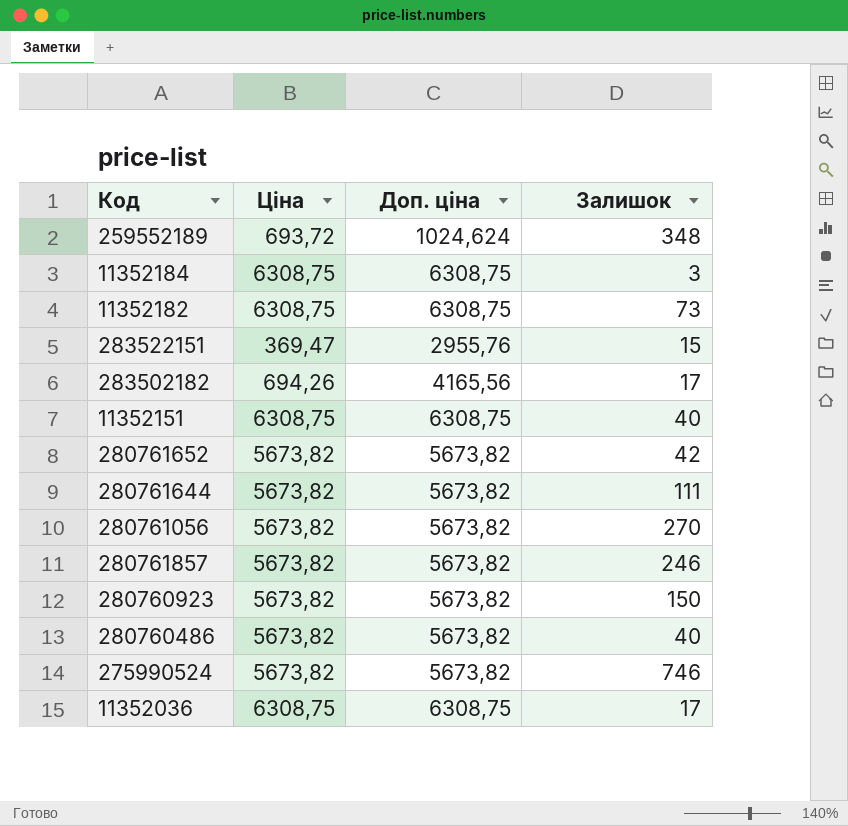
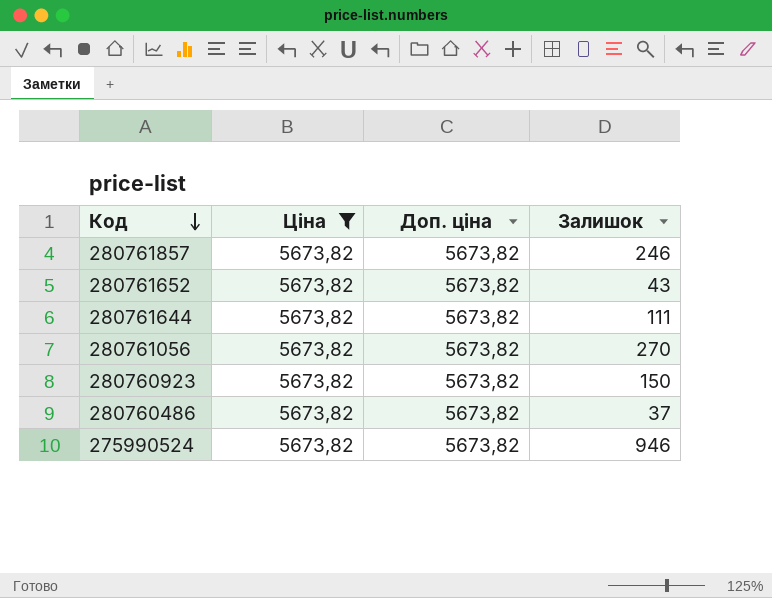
filter: none -> Ціна = 5673,82
row order: none -> Код descending
280761652 | Залишок: 42 -> 43
280760486 | Залишок: 40 -> 37
275990524 | Залишок: 746 -> 946

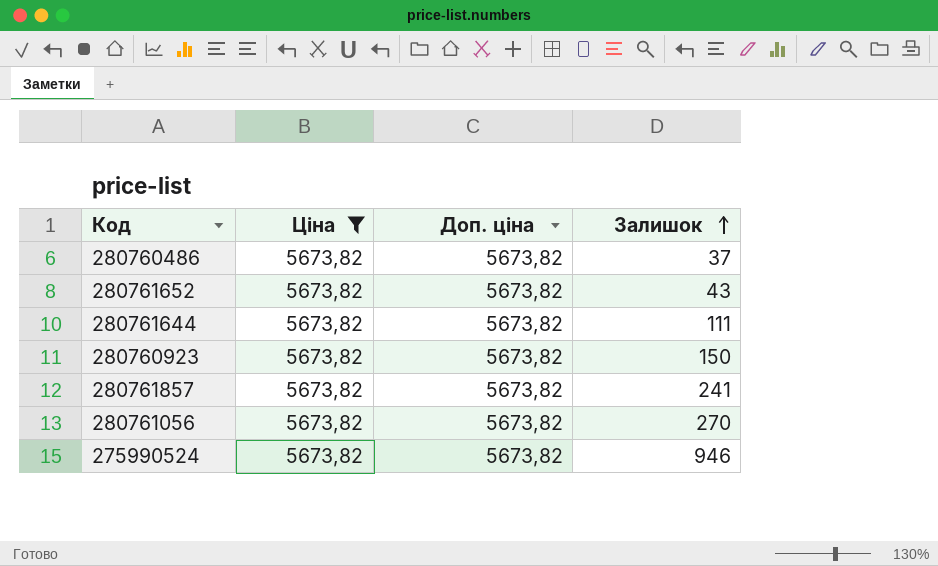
row order: Код descending -> Залишок ascending
280761857 | Залишок: 246 -> 241

